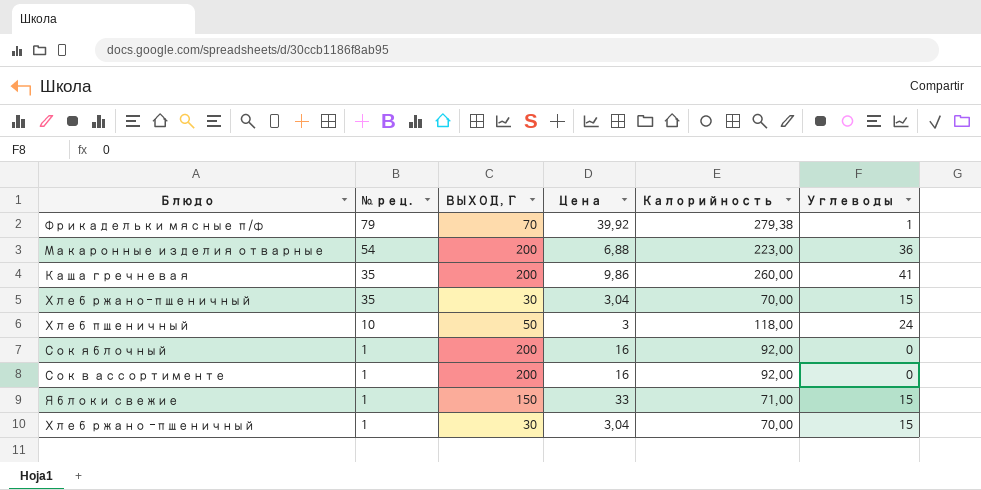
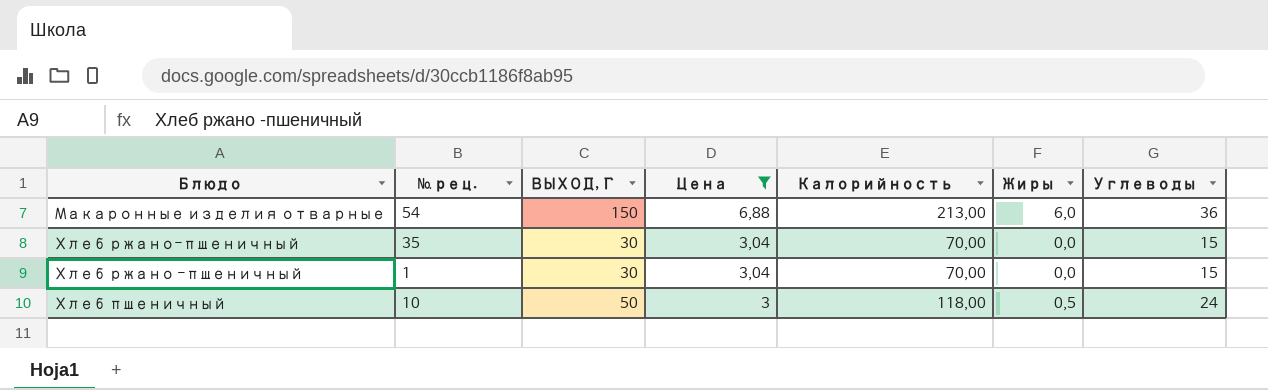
filter: none -> Цена <= 6,88
row order: № рец. descending -> Цена descending
column Жиры | position: none -> 6
Макаронные изделия отварные | ВЫХОД, Г: 200 -> 150
Макаронные изделия отварные | Калорийность: 223,00 -> 213,00

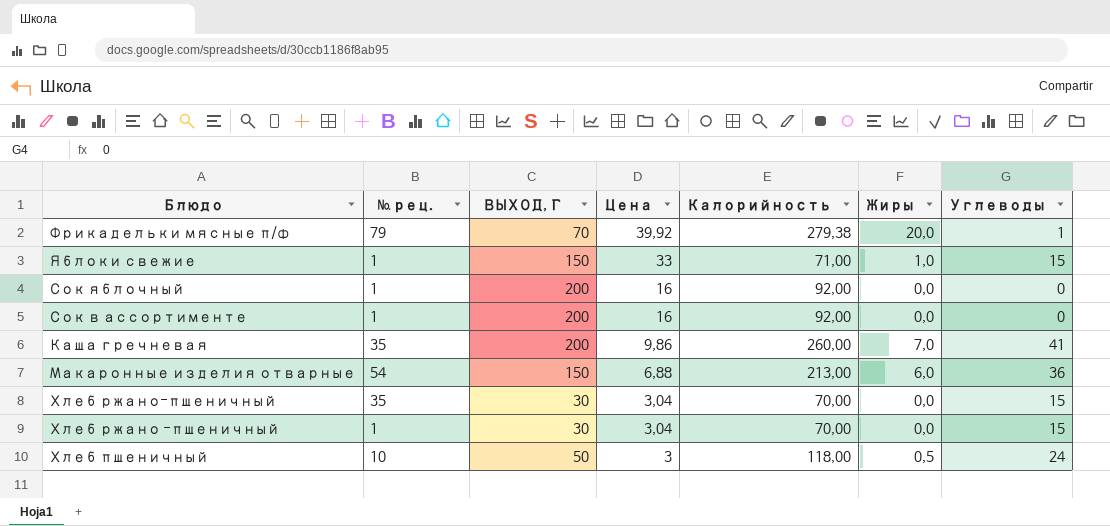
filter: Цена <= 6,88 -> none

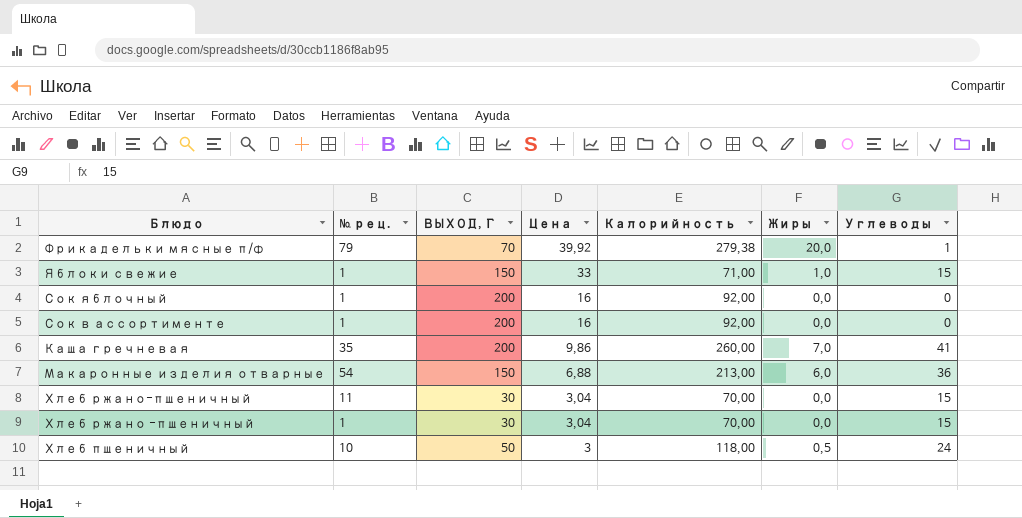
Хлеб ржано-пшеничный | № рец.: 35 -> 11

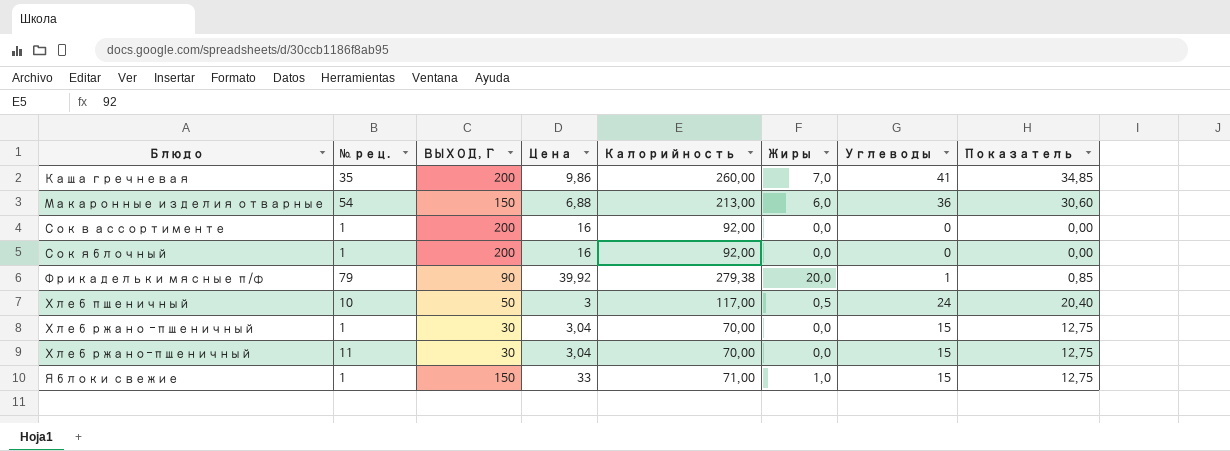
row order: Цена descending -> Блюдо ascending
column Показатель | formula: none -> [Углеводы] * 0,85
Фрикадельки мясные п/ф | ВЫХОД, Г: 70 -> 90
Хлеб пшеничный | Калорийность: 118,00 -> 117,00

